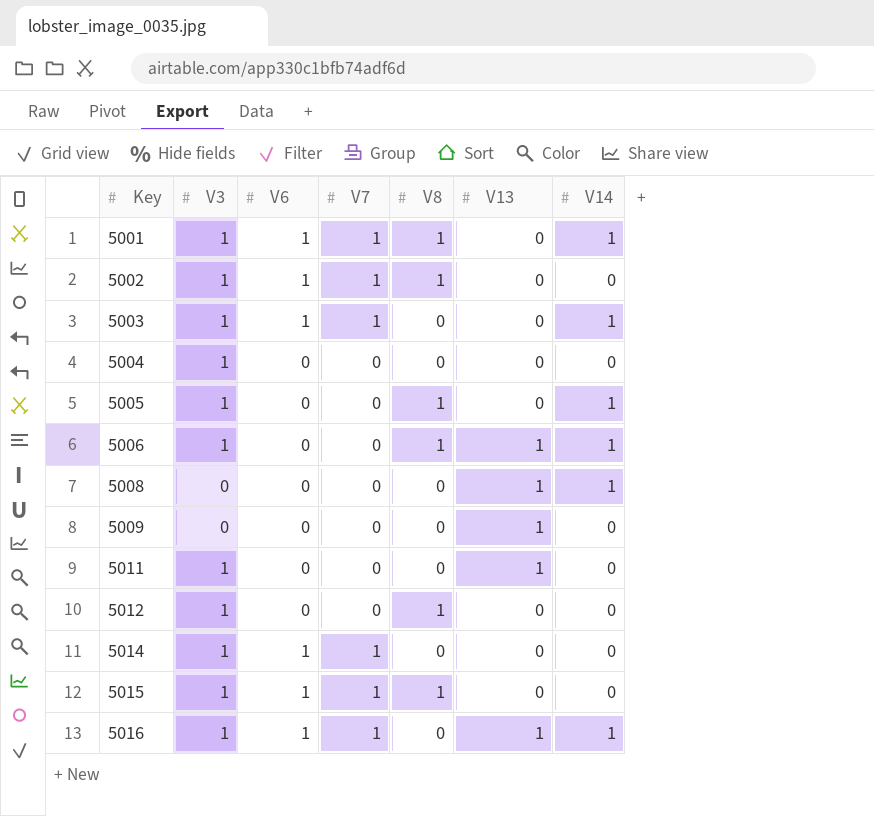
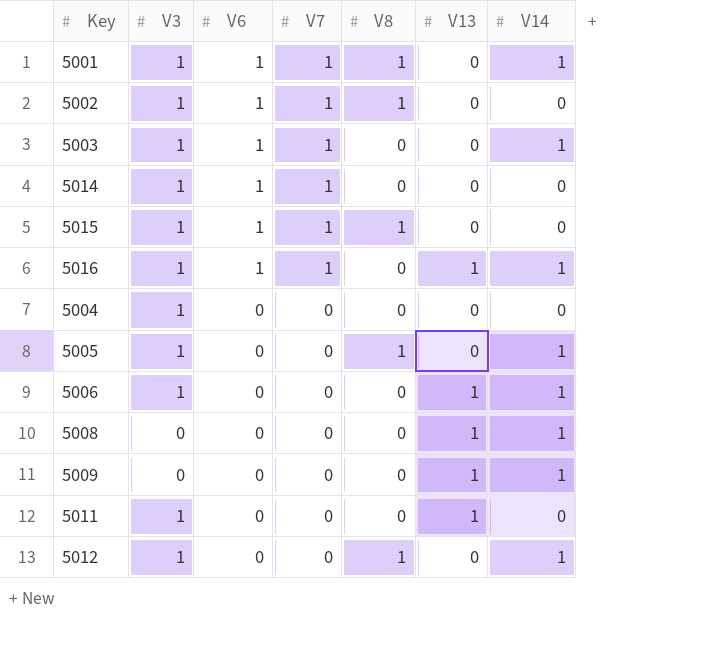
row order: Key ascending -> V6 descending
5006 | V8: 1 -> 0
5009 | V14: 0 -> 1
5012 | V14: 0 -> 1

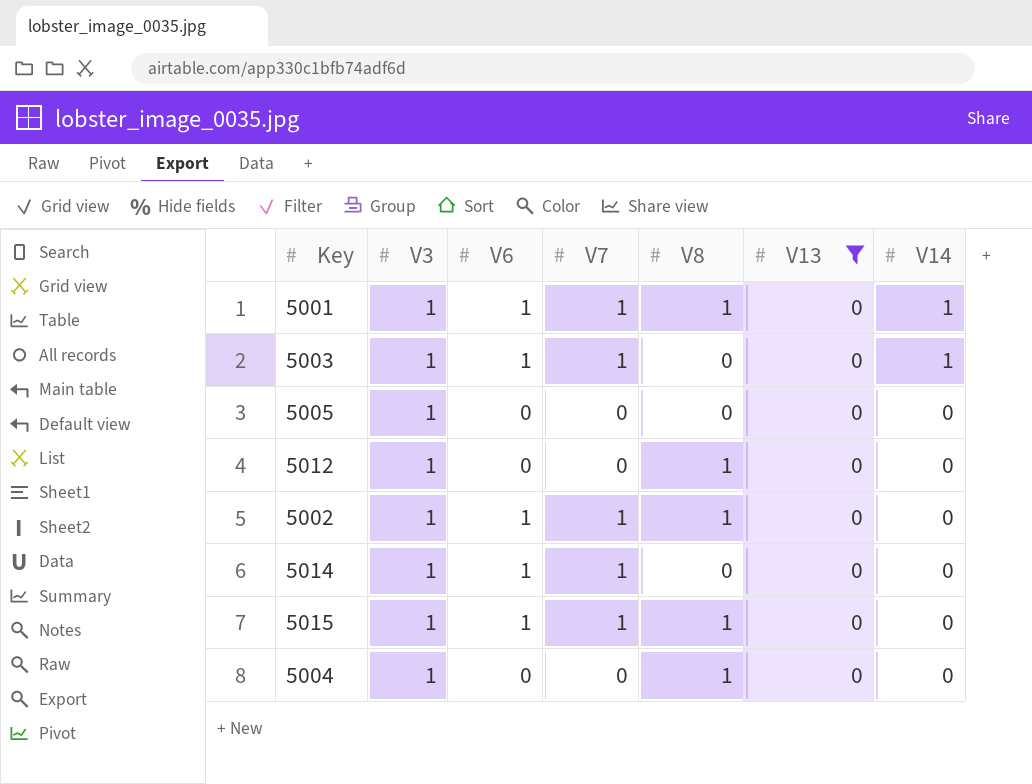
filter: none -> V13 = 0
row order: V6 descending -> V14 descending
5005 | V8: 1 -> 0
5005 | V14: 1 -> 0
5012 | V14: 1 -> 0
5004 | V8: 0 -> 1

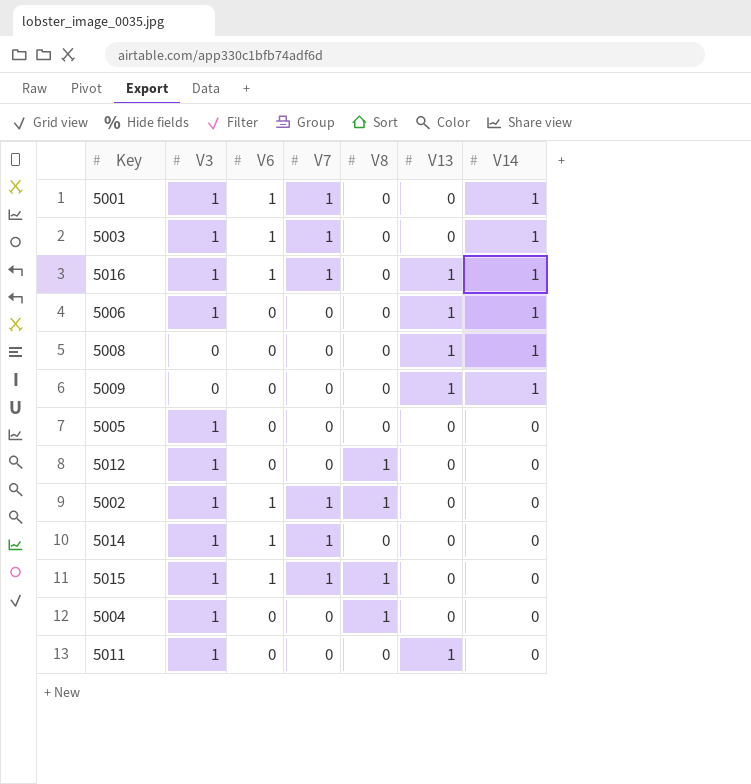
filter: V13 = 0 -> none
5001 | V8: 1 -> 0

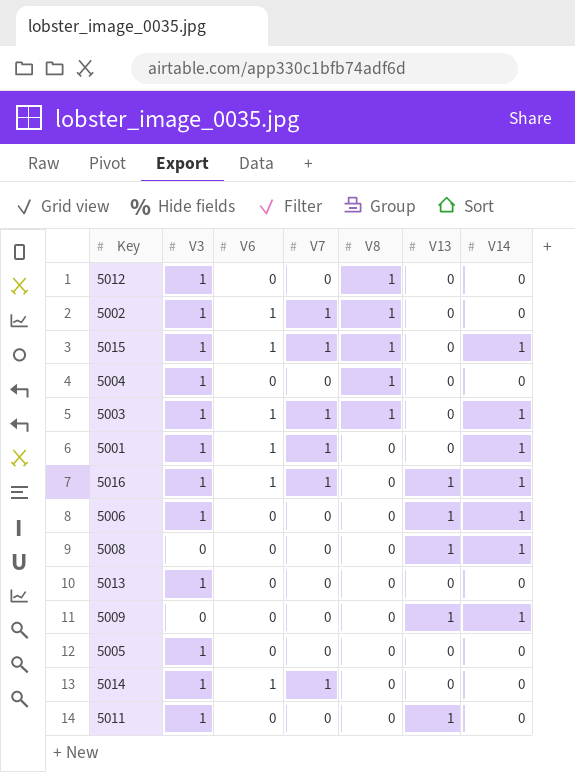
row order: V14 descending -> V8 descending
5015 | V14: 0 -> 1
5003 | V8: 0 -> 1
row 5013: none -> 1 | 0 | 0 | 0 | 0 | 0

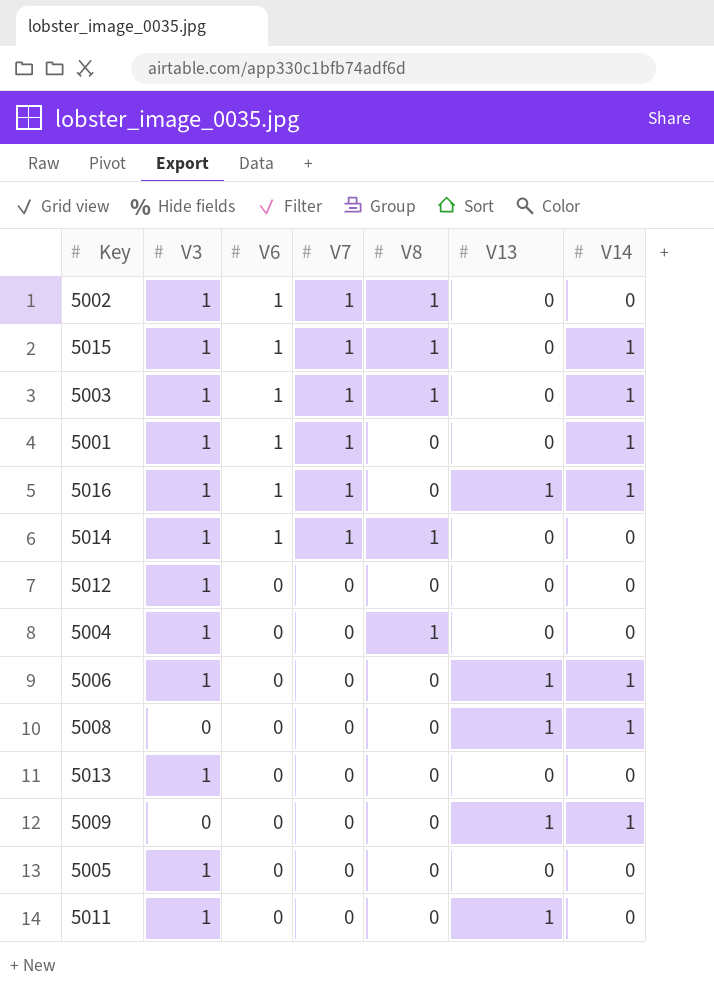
row order: V8 descending -> V6 descending
5014 | V8: 0 -> 1
5012 | V8: 1 -> 0

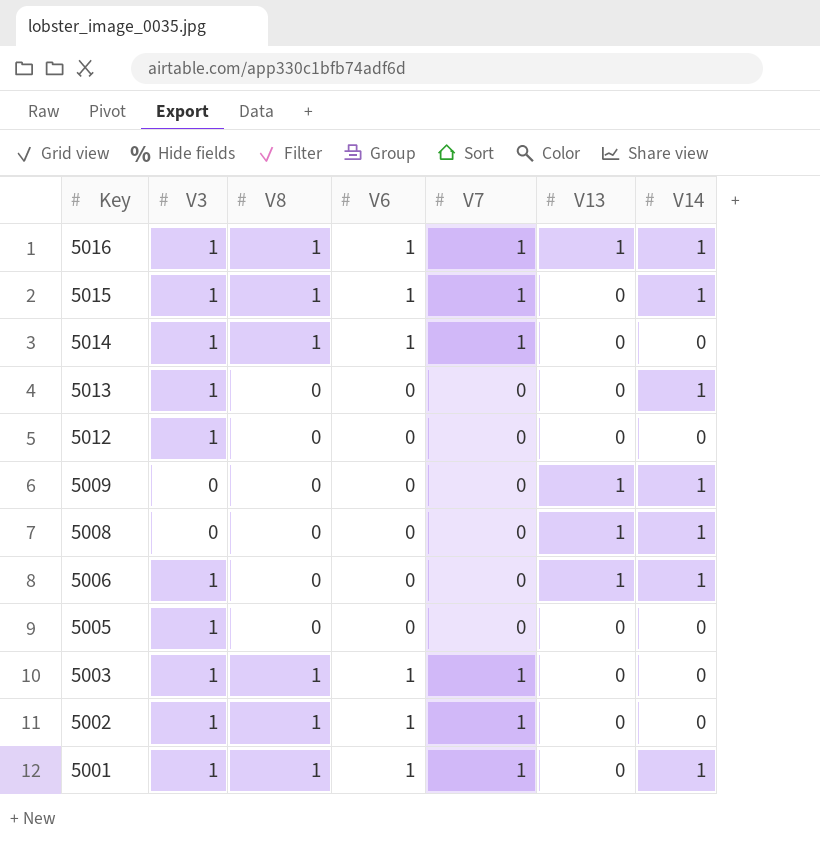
row order: V6 descending -> Key descending
column V8 | position: 5 -> 3
row 5004: 1 | 0 | 0 | 1 | 0 | 0 -> none
row 5011: 1 | 0 | 0 | 0 | 1 | 0 -> none
5016 | V8: 0 -> 1
5013 | V14: 0 -> 1
5003 | V14: 1 -> 0
5001 | V8: 0 -> 1

